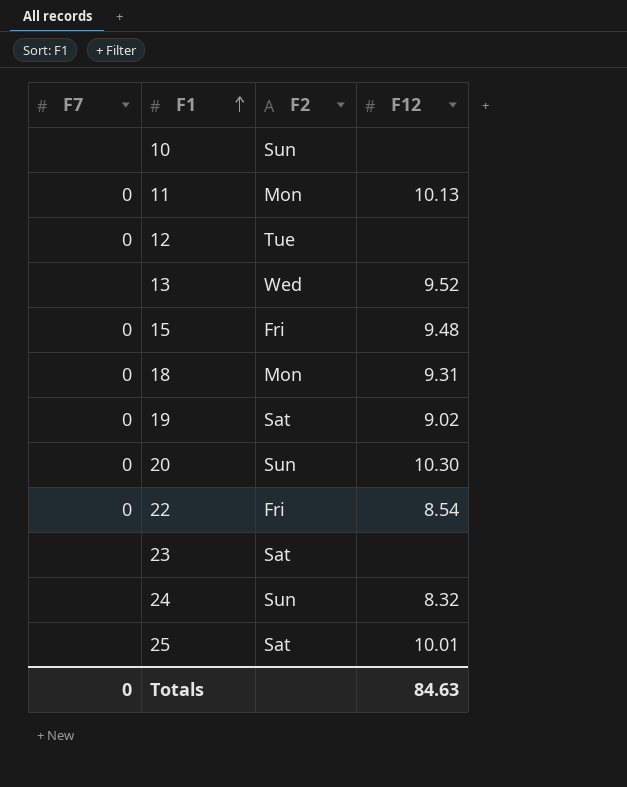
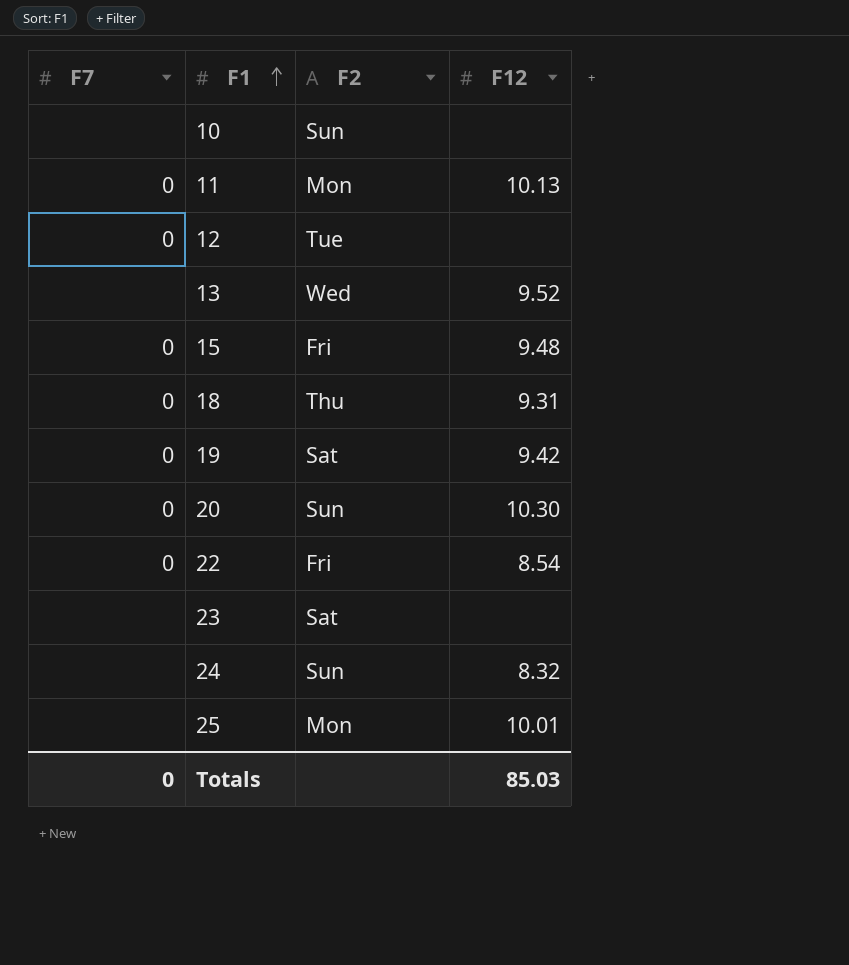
18 | F2: Mon -> Thu
19 | F12: 9.02 -> 9.42
25 | F2: Sat -> Mon
Totals | F12: 84.63 -> 85.03

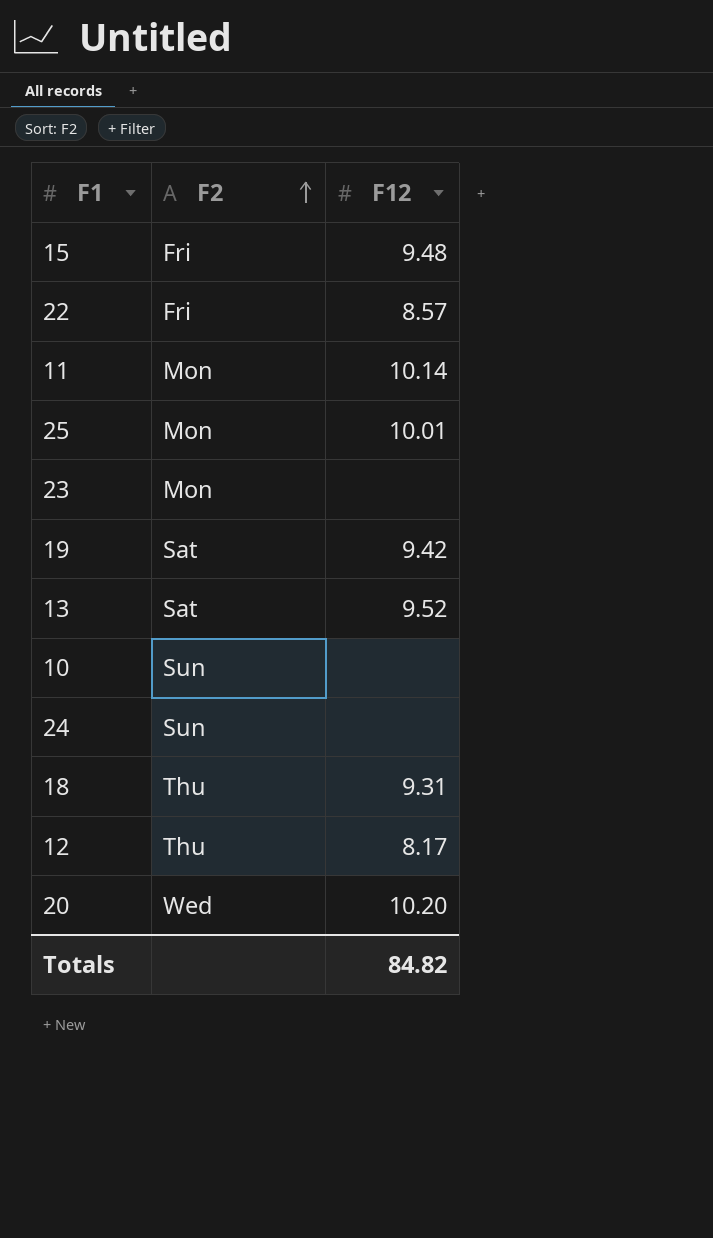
row order: F1 ascending -> F2 ascending
column F7 | position: 1 -> none
22 | F12: 8.54 -> 8.57
11 | F12: 10.13 -> 10.14
23 | F2: Sat -> Mon
13 | F2: Wed -> Sat
24 | F12: 8.32 -> none
12 | F2: Tue -> Thu
12 | F12: none -> 8.17
20 | F2: Sun -> Wed
20 | F12: 10.30 -> 10.20
Totals | F12: 85.03 -> 84.82

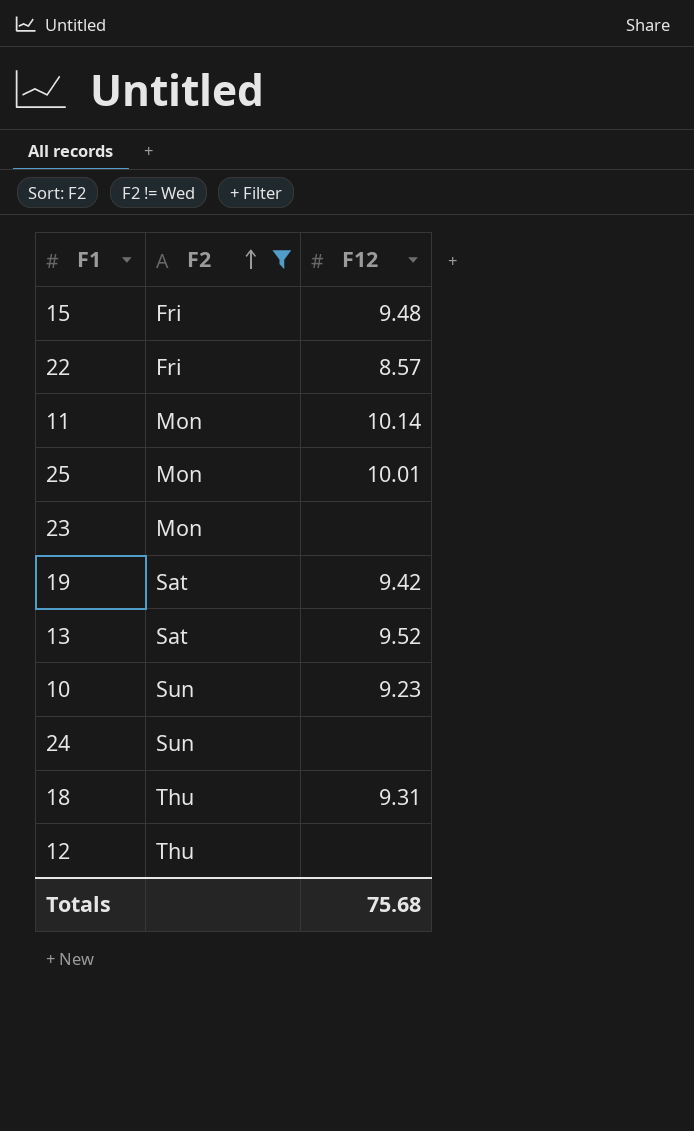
filter: none -> F2 != Wed
10 | F12: none -> 9.23
12 | F12: 8.17 -> none
Totals | F12: 84.82 -> 75.68

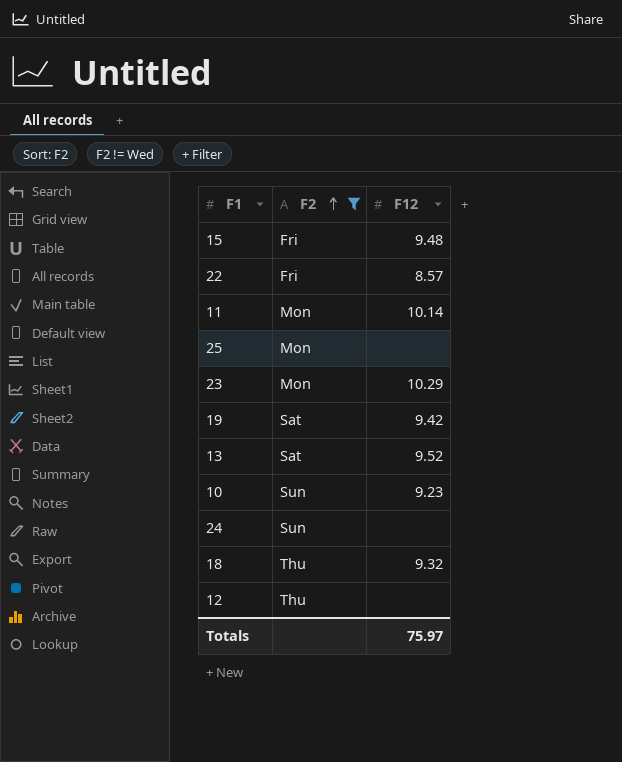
25 | F12: 10.01 -> none
23 | F12: none -> 10.29
18 | F12: 9.31 -> 9.32
Totals | F12: 75.68 -> 75.97

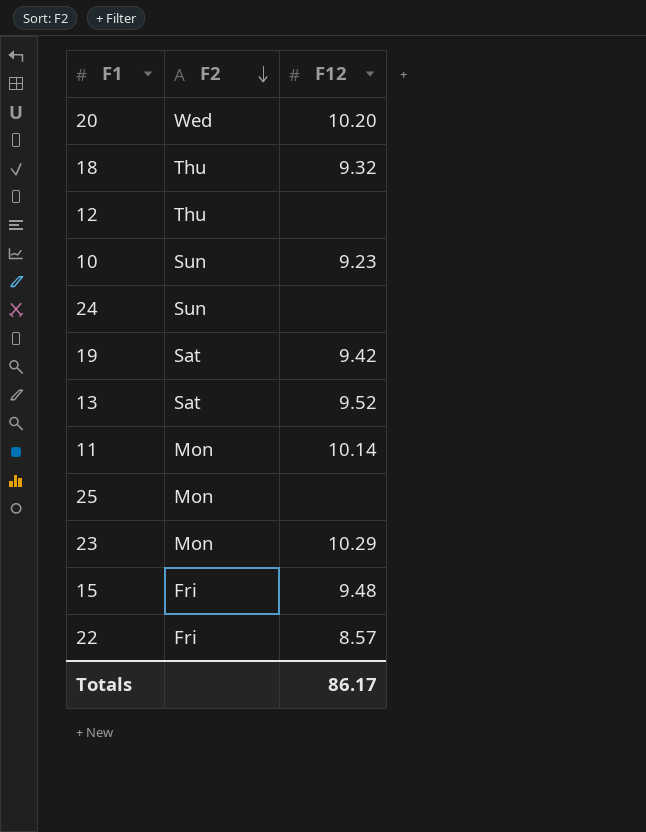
filter: F2 != Wed -> none
row order: F2 ascending -> F2 descending
Totals | F12: 75.97 -> 86.17

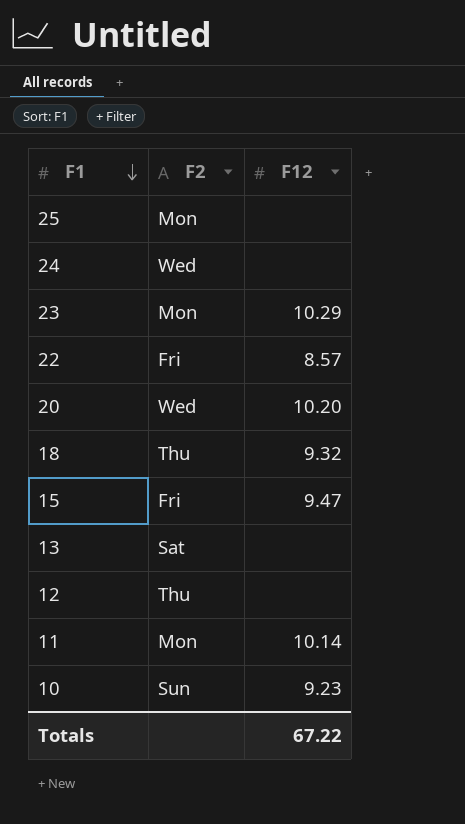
row order: F2 descending -> F1 descending
row 19: Sat | 9.42 -> none
24 | F2: Sun -> Wed
15 | F12: 9.48 -> 9.47
13 | F12: 9.52 -> none
Totals | F12: 86.17 -> 67.22

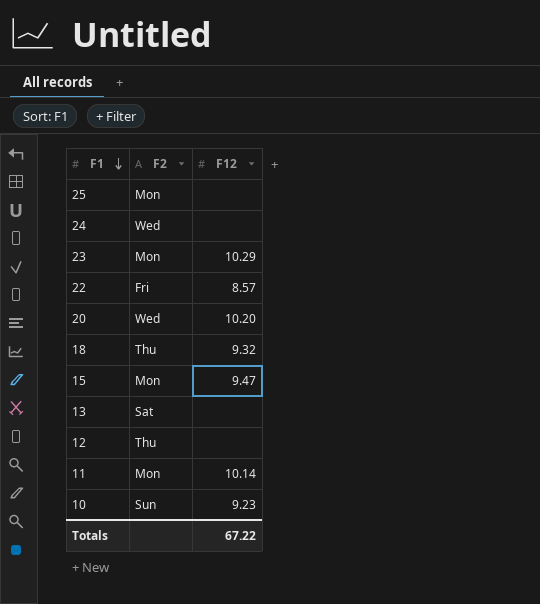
15 | F2: Fri -> Mon

